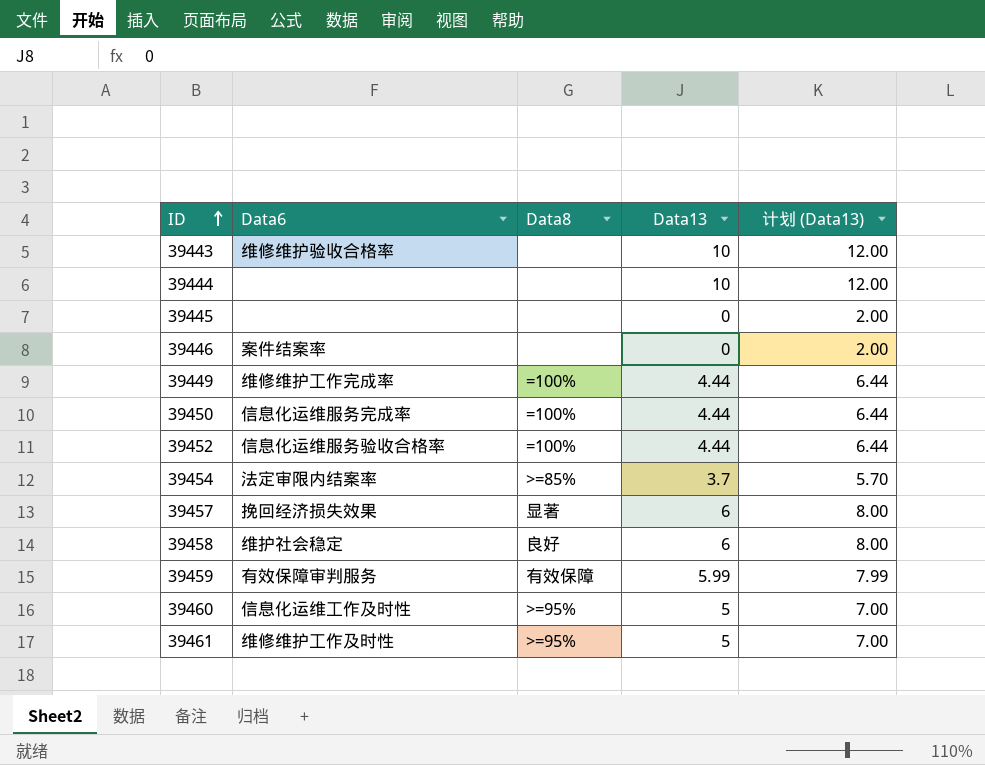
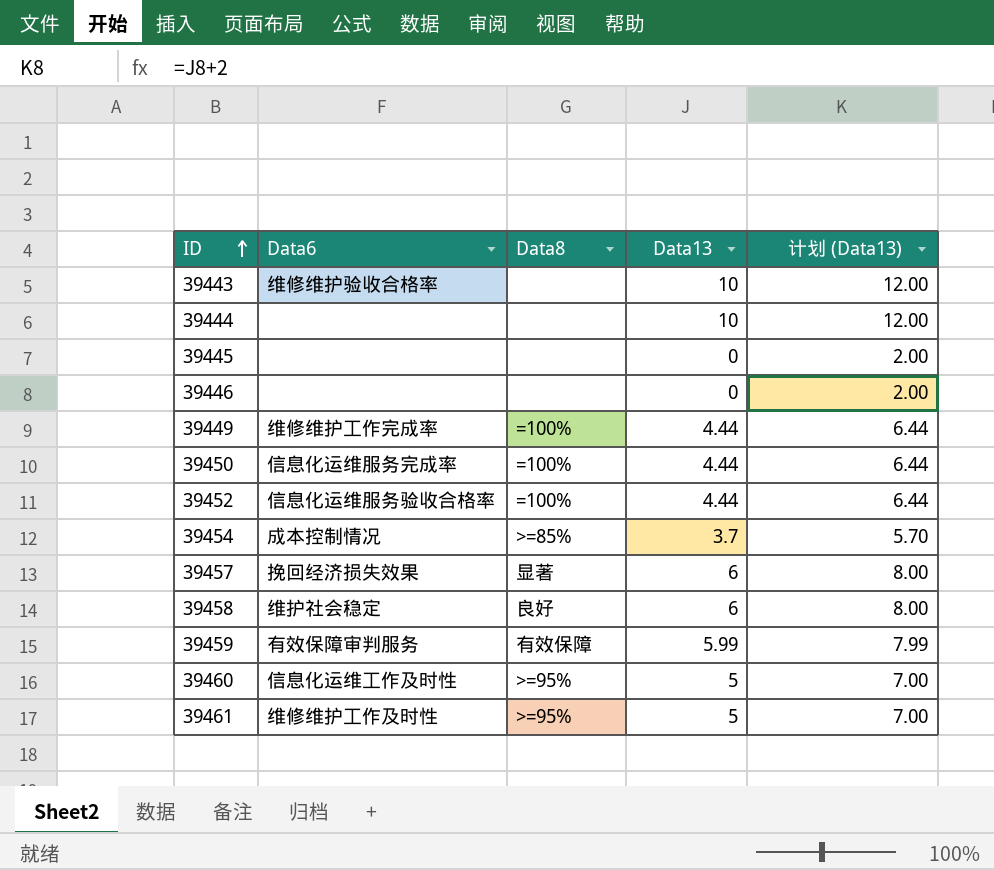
39446 | Data6: 案件结案率 -> none
39454 | Data6: 法定审限内结案率 -> 成本控制情况

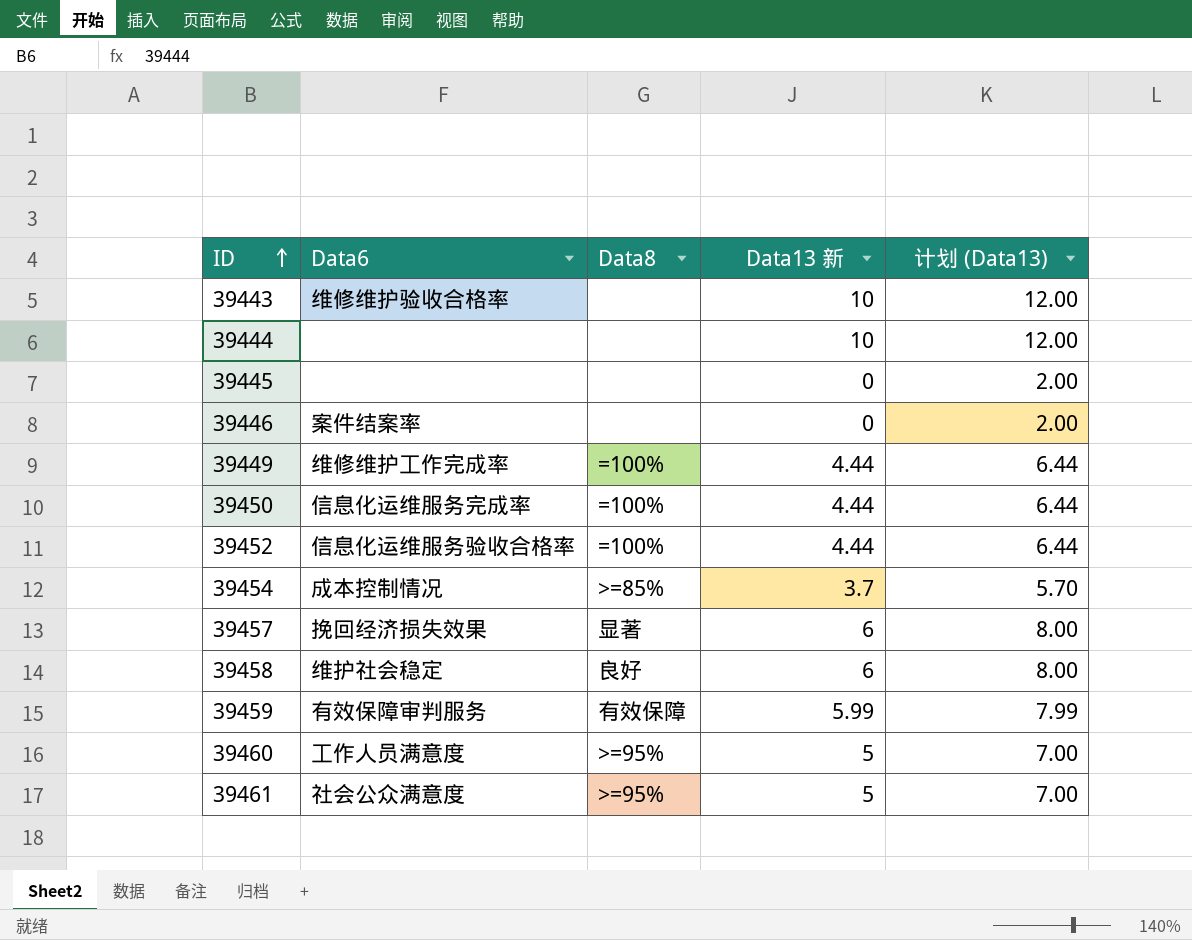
column name: Data13 -> Data13 新
39446 | Data6: none -> 案件结案率
39460 | Data6: 信息化运维工作及时性 -> 工作人员满意度
39461 | Data6: 维修维护工作及时性 -> 社会公众满意度

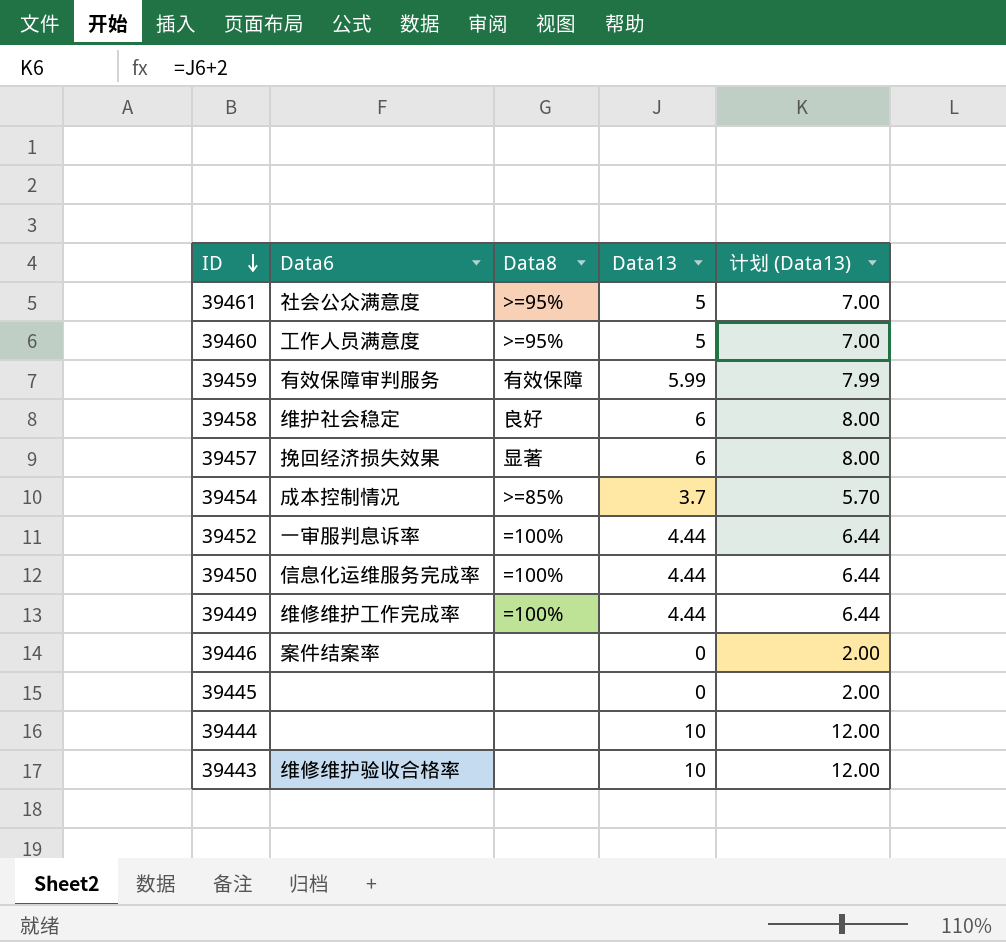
row order: ID ascending -> ID descending
column name: Data13 新 -> Data13
39452 | Data6: 信息化运维服务验收合格率 -> 一审服判息诉率

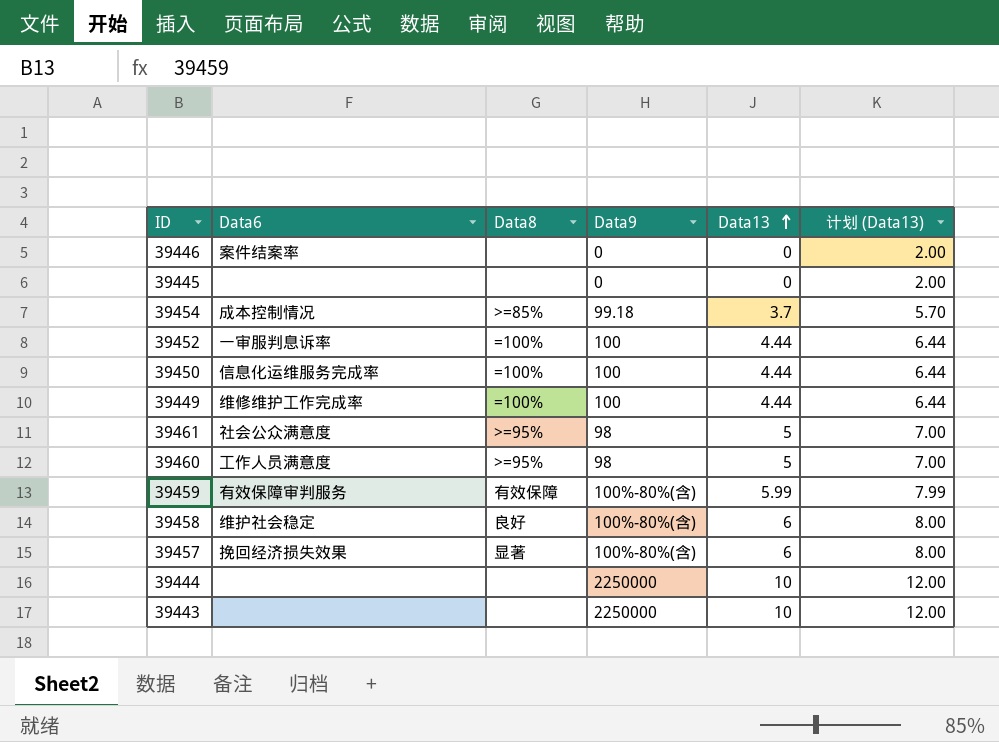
row order: ID descending -> Data13 ascending
column Data9 | position: none -> 4
39443 | Data6: 维修维护验收合格率 -> none

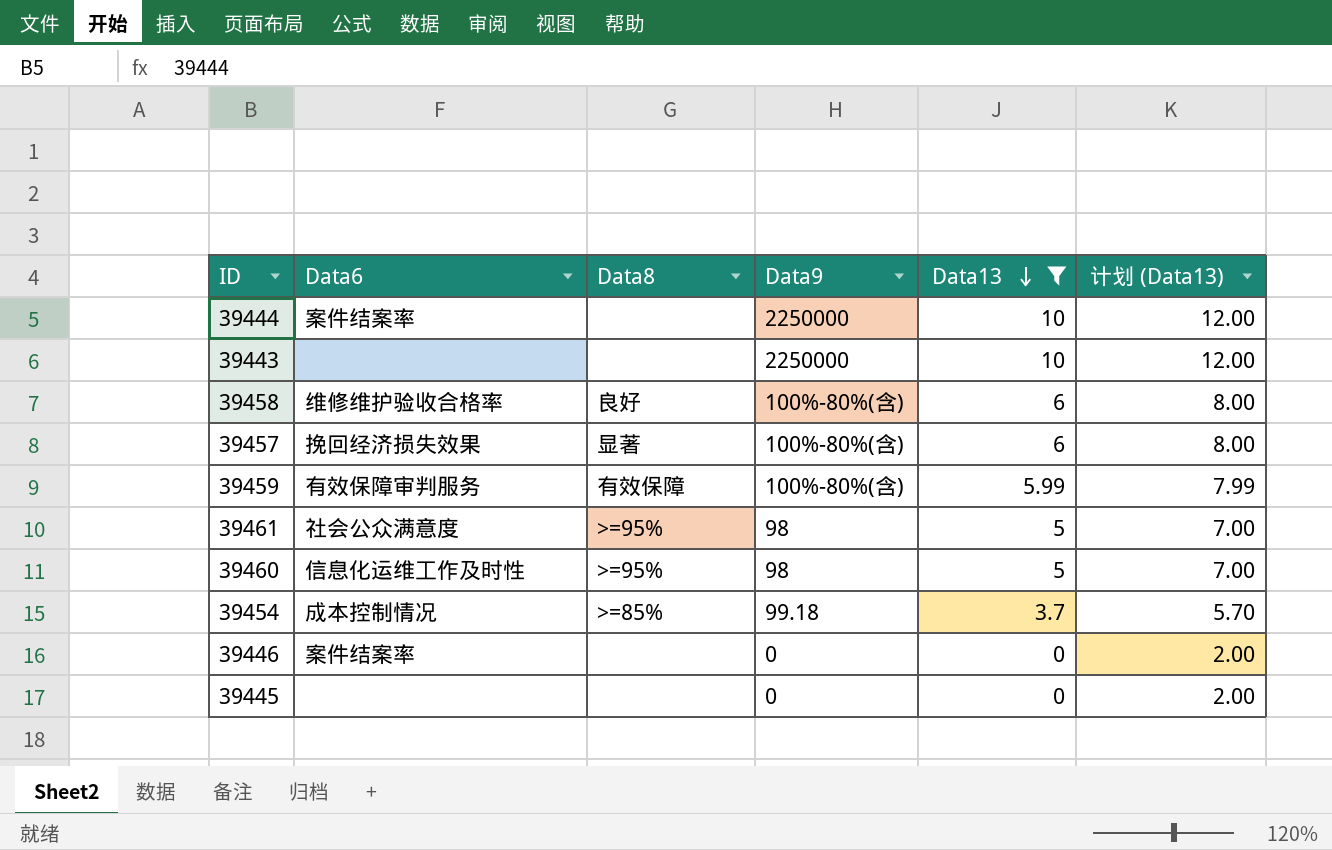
filter: none -> Data13 != 4.44
row order: Data13 ascending -> Data13 descending
39444 | Data6: none -> 案件结案率
39458 | Data6: 维护社会稳定 -> 维修维护验收合格率
39460 | Data6: 工作人员满意度 -> 信息化运维工作及时性

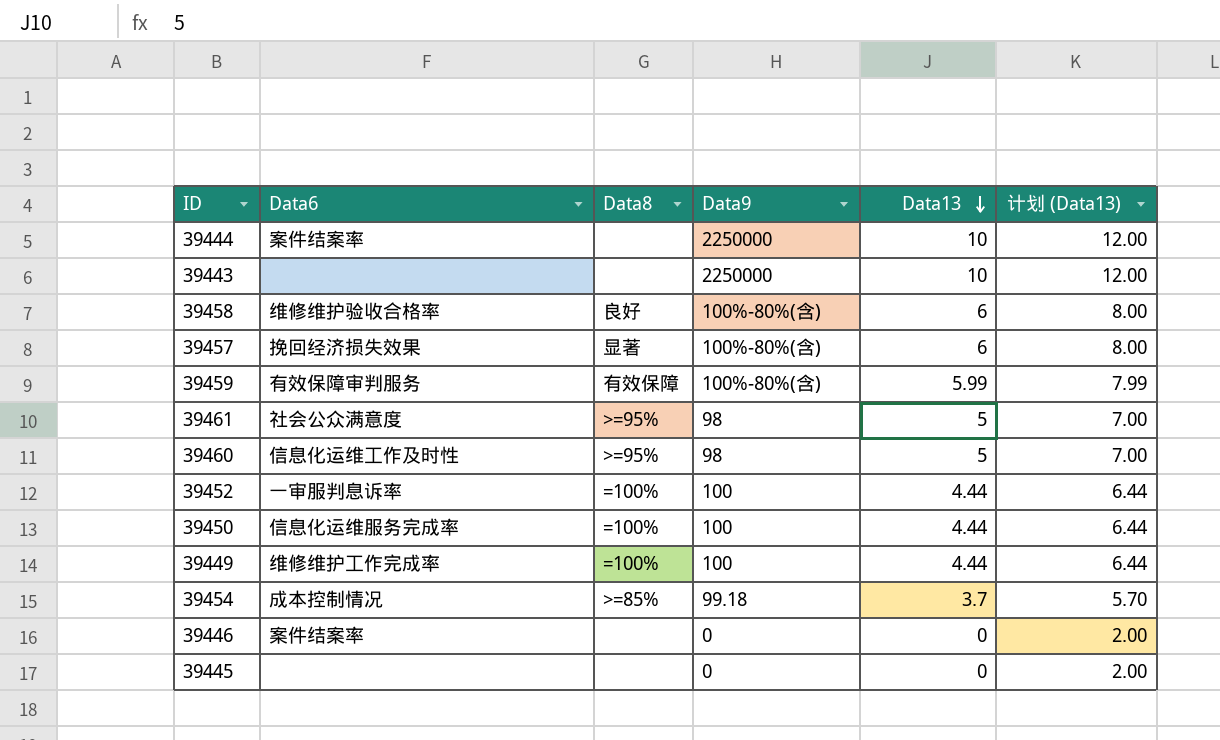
filter: Data13 != 4.44 -> none

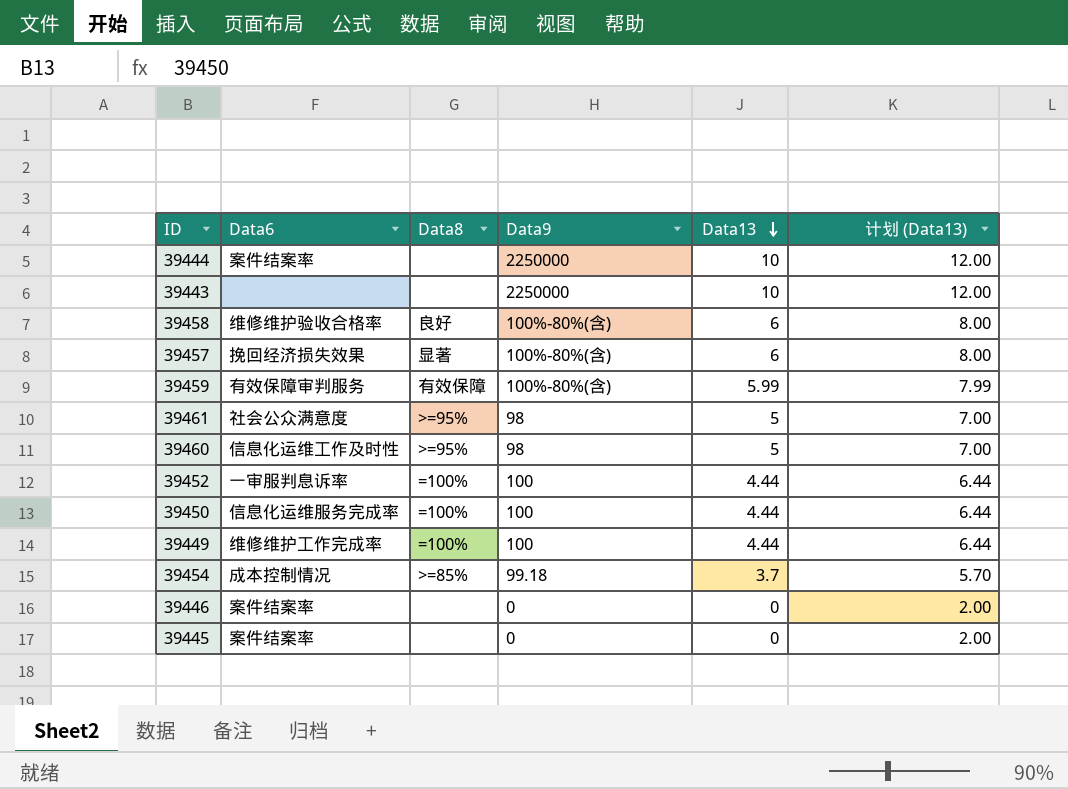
39445 | Data6: none -> 案件结案率

